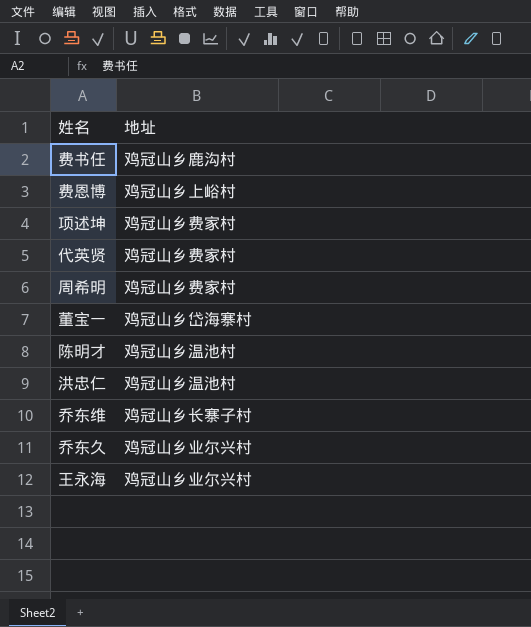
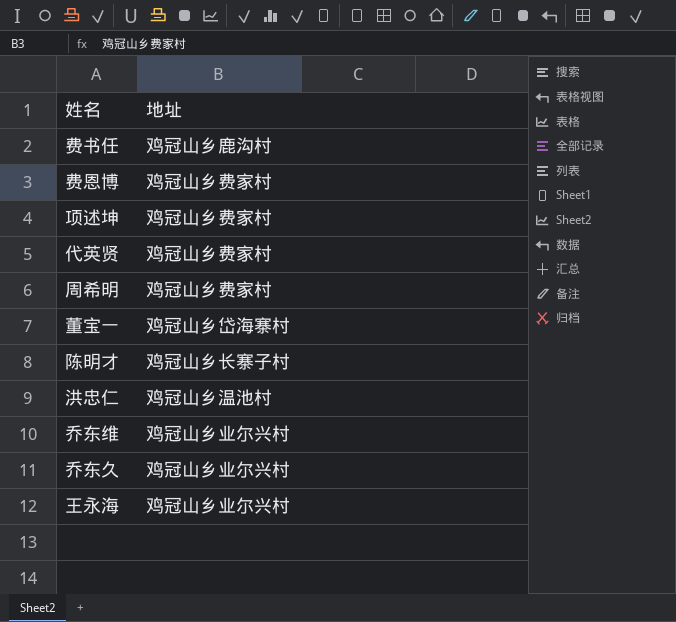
费恩博 | 地址: 鸡冠山乡上峪村 -> 鸡冠山乡费家村
陈明才 | 地址: 鸡冠山乡温池村 -> 鸡冠山乡长寨子村
乔东维 | 地址: 鸡冠山乡长寨子村 -> 鸡冠山乡业尔兴村

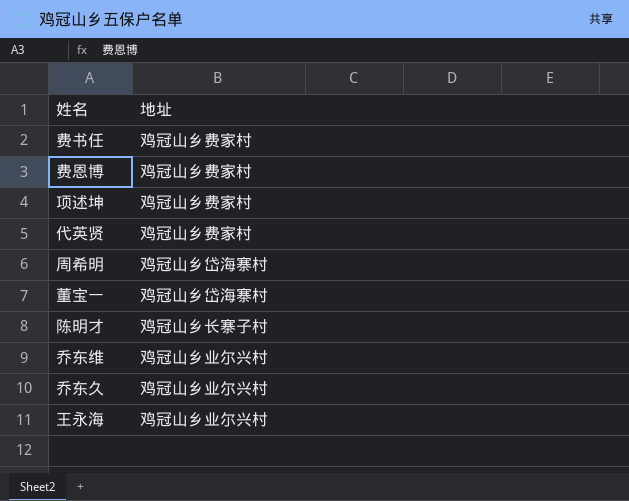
row 洪忠仁: 鸡冠山乡温池村 -> none
费书任 | 地址: 鸡冠山乡鹿沟村 -> 鸡冠山乡费家村
周希明 | 地址: 鸡冠山乡费家村 -> 鸡冠山乡岱海寨村

